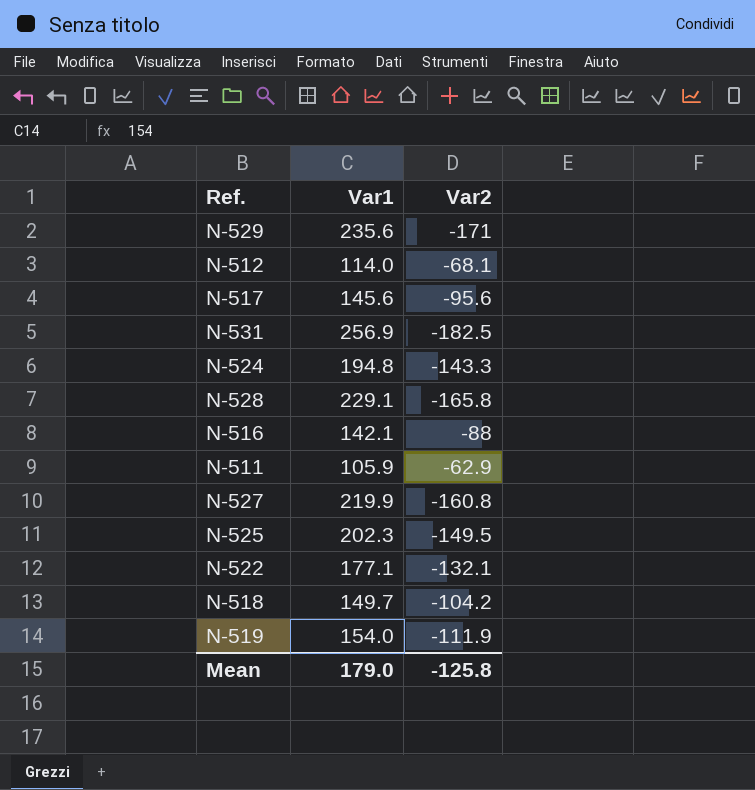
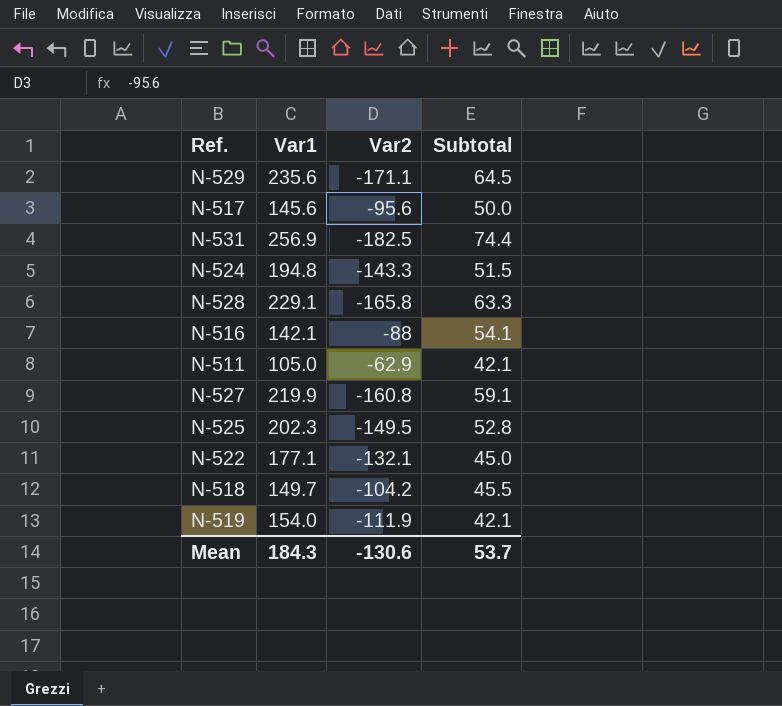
column Subtotal | formula: none -> [Var1] + [Var2]
row N-512: 114.0 | -68.1 -> none
N-529 | Var2: -171 -> -171.1
N-511 | Var1: 105.9 -> 105.0
Mean | Var1: 179.0 -> 184.3
Mean | Var2: -125.8 -> -130.6

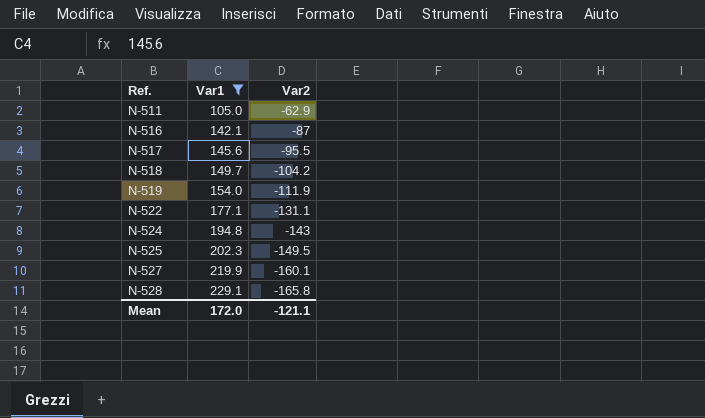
filter: none -> Var1 <= 229.1
row order: none -> Ref. ascending
column Subtotal | formula: [Var1] + [Var2] -> none
N-516 | Var2: -88 -> -87
N-517 | Var2: -95.6 -> -95.5
N-522 | Var2: -132.1 -> -131.1
N-524 | Var2: -143.3 -> -143
N-527 | Var2: -160.8 -> -160.1
Mean | Var1: 184.3 -> 172.0
Mean | Var2: -130.6 -> -121.1

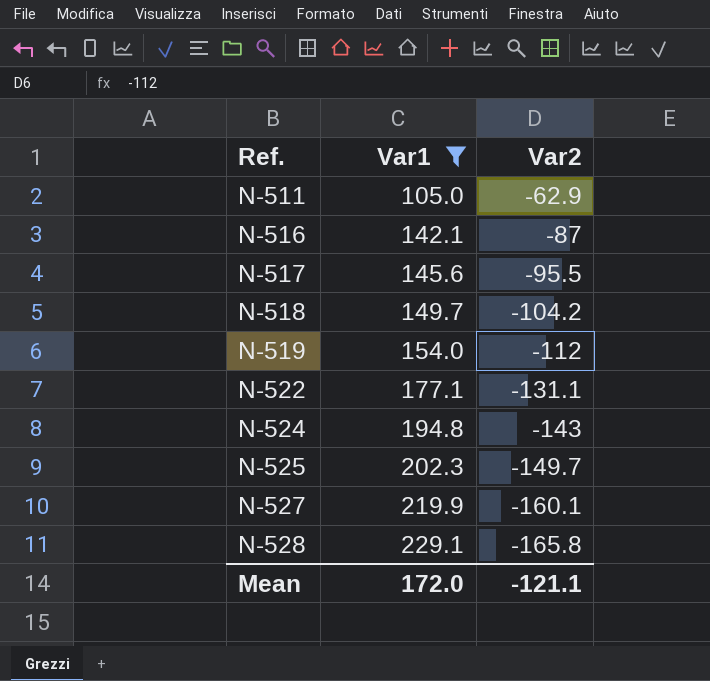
N-519 | Var2: -111.9 -> -112
N-525 | Var2: -149.5 -> -149.7

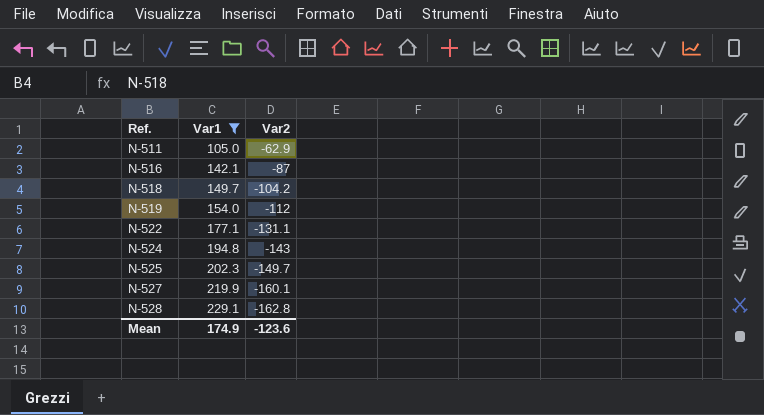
row N-517: 145.6 | -95.5 -> none
N-528 | Var2: -165.8 -> -162.8
Mean | Var1: 172.0 -> 174.9
Mean | Var2: -121.1 -> -123.6

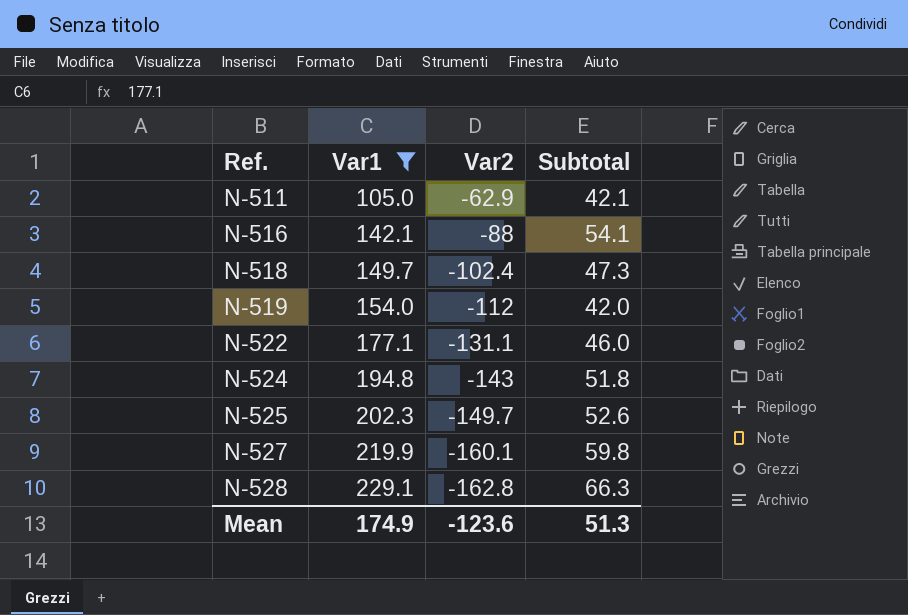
column Subtotal | formula: none -> [Var1] + [Var2]
N-516 | Var2: -87 -> -88
N-518 | Var2: -104.2 -> -102.4

